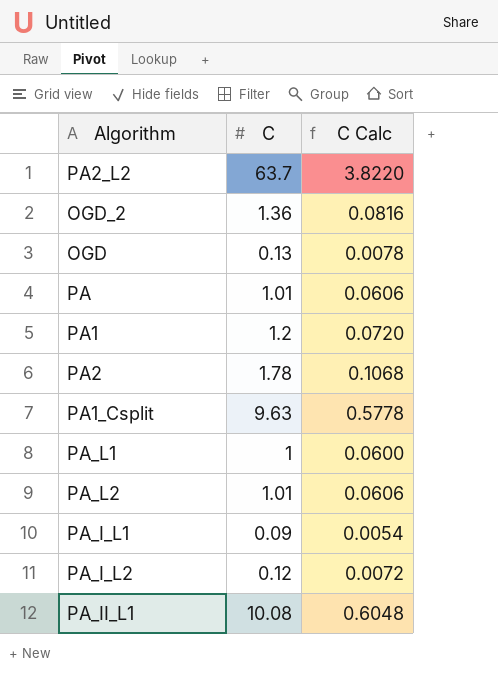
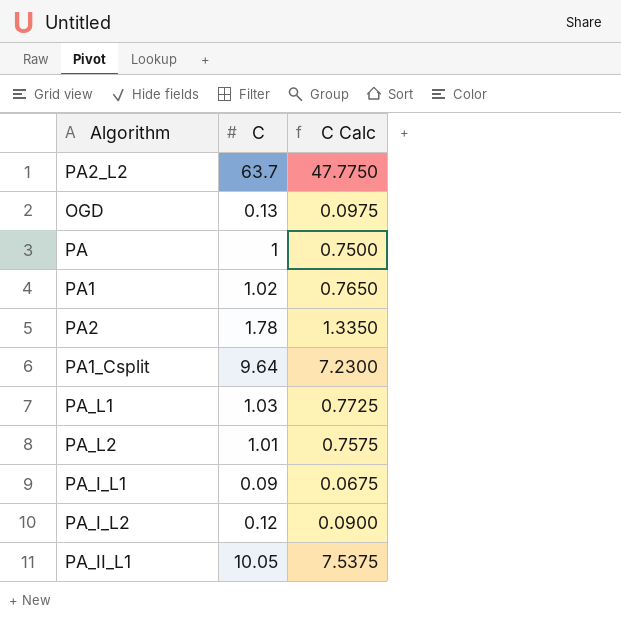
column C Calc | formula: [C] * 0.06 -> [C] * 0.75
row OGD_2: 1.36 | 0.0816 -> none
PA | C: 1.01 -> 1
PA1 | C: 1.2 -> 1.02
PA1_Csplit | C: 9.63 -> 9.64
PA_L1 | C: 1 -> 1.03
PA_II_L1 | C: 10.08 -> 10.05

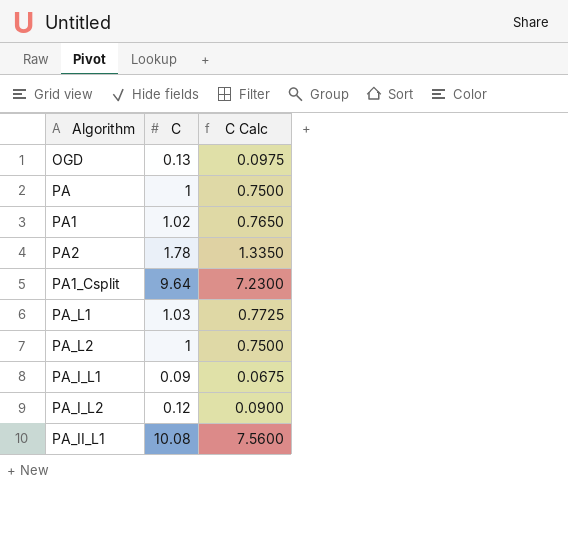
row PA2_L2: 63.7 | 47.7750 -> none
PA_L2 | C: 1.01 -> 1
PA_L2 | C Calc: 0.7575 -> 0.7500
PA_II_L1 | C: 10.05 -> 10.08
PA_II_L1 | C Calc: 7.5375 -> 7.5600

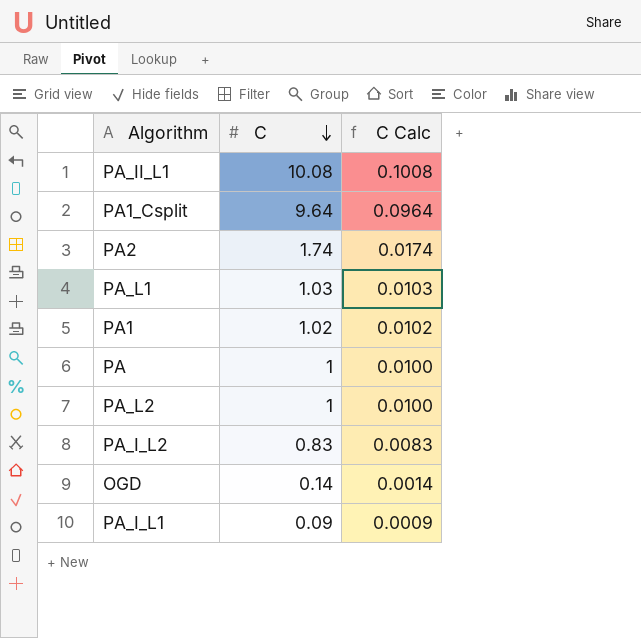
row order: none -> C descending
column C Calc | formula: [C] * 0.75 -> [C] * 0.01
PA2 | C: 1.78 -> 1.74
PA_I_L2 | C: 0.12 -> 0.83
OGD | C: 0.13 -> 0.14

